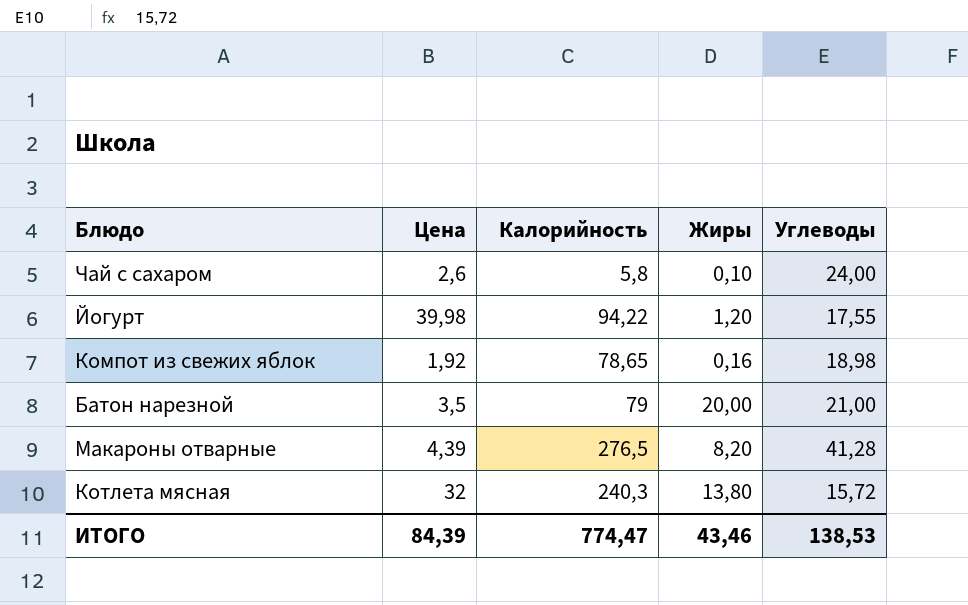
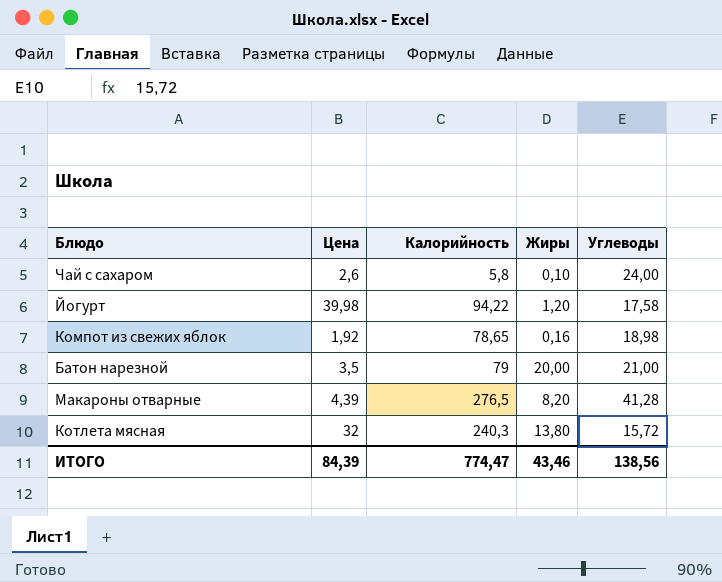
Йогурт | Углеводы: 17,55 -> 17,58
ИТОГО | Углеводы: 138,53 -> 138,56

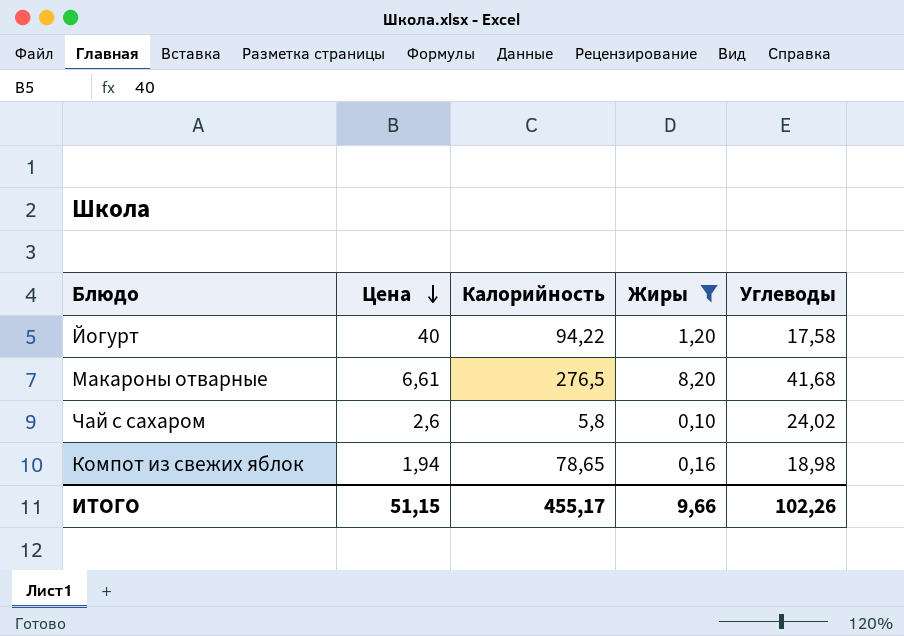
filter: none -> Жиры <= 8,20
row order: none -> Цена descending
Йогурт | Цена: 39,98 -> 40
Макароны отварные | Цена: 4,39 -> 6,61
Макароны отварные | Углеводы: 41,28 -> 41,68
Чай с сахаром | Углеводы: 24,00 -> 24,02
Компот из свежих яблок | Цена: 1,92 -> 1,94
ИТОГО | Цена: 84,39 -> 51,15
ИТОГО | Калорийность: 774,47 -> 455,17
ИТОГО | Жиры: 43,46 -> 9,66
ИТОГО | Углеводы: 138,56 -> 102,26

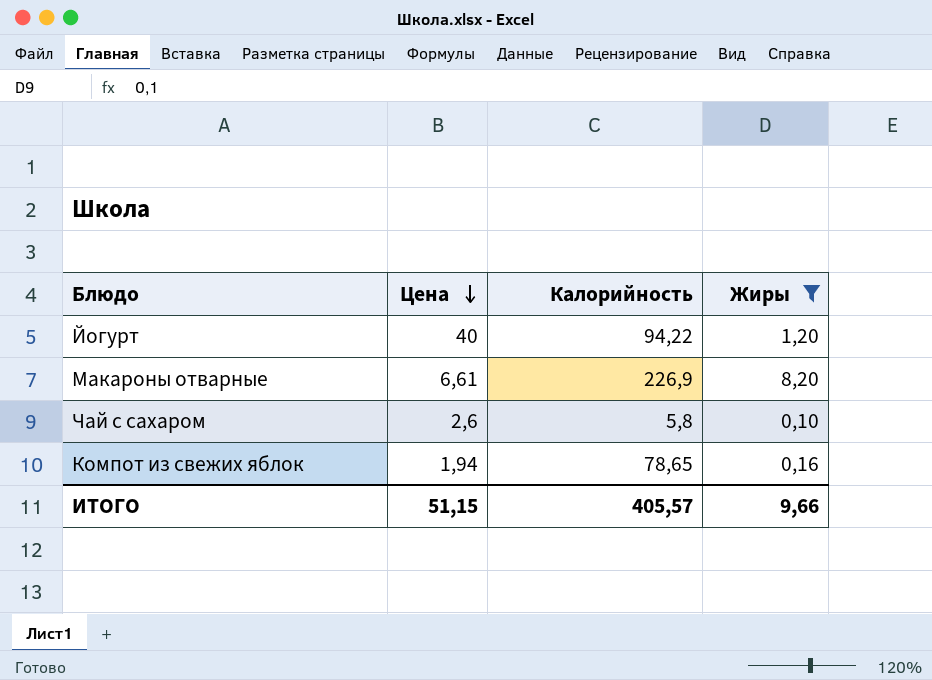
column Углеводы | position: 5 -> none
Макароны отварные | Калорийность: 276,5 -> 226,9
ИТОГО | Калорийность: 455,17 -> 405,57

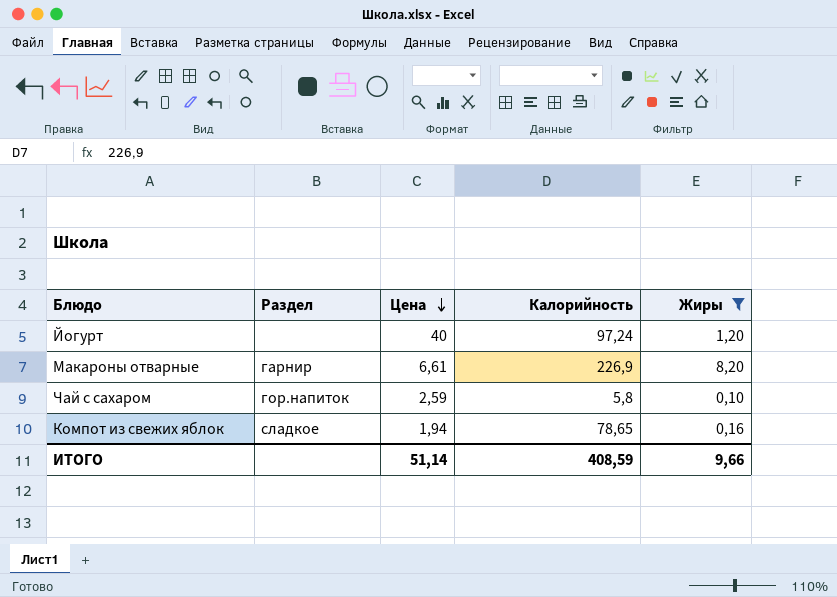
column Раздел | position: none -> 2
Йогурт | Калорийность: 94,22 -> 97,24
Чай с сахаром | Цена: 2,6 -> 2,59
ИТОГО | Цена: 51,15 -> 51,14
ИТОГО | Калорийность: 405,57 -> 408,59

